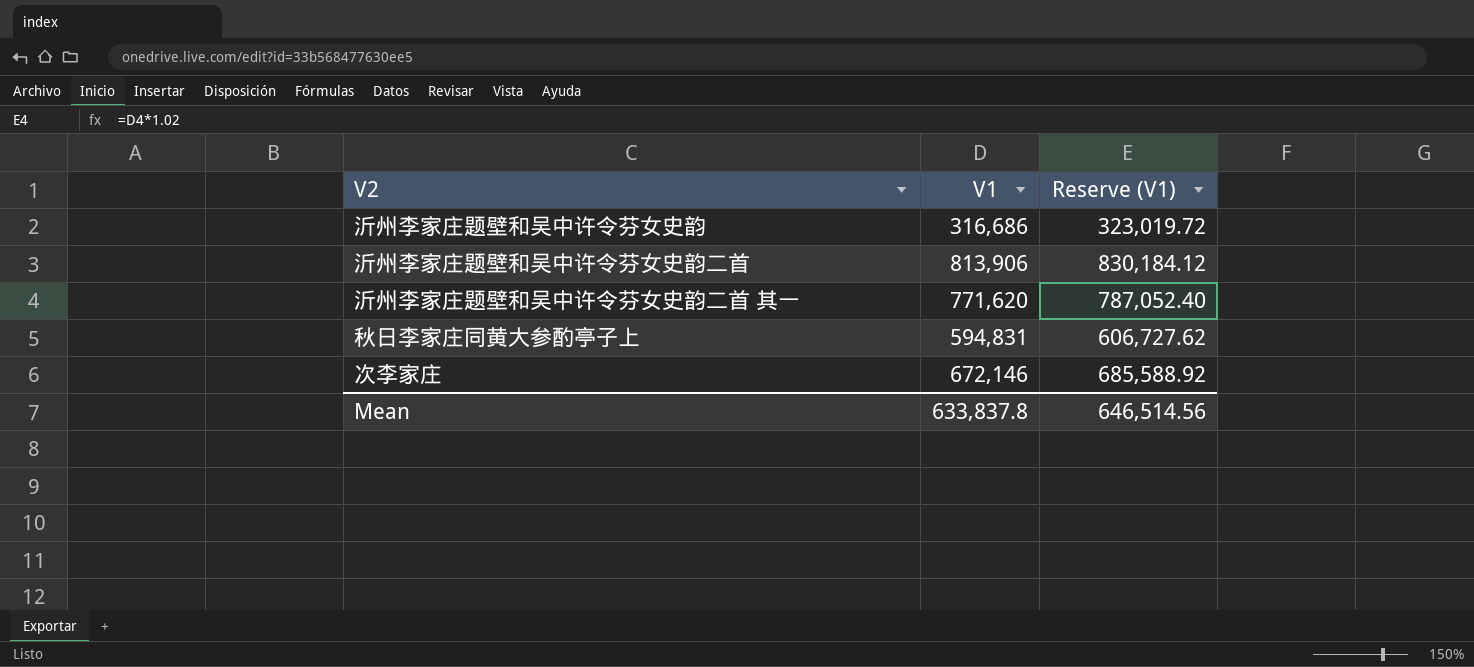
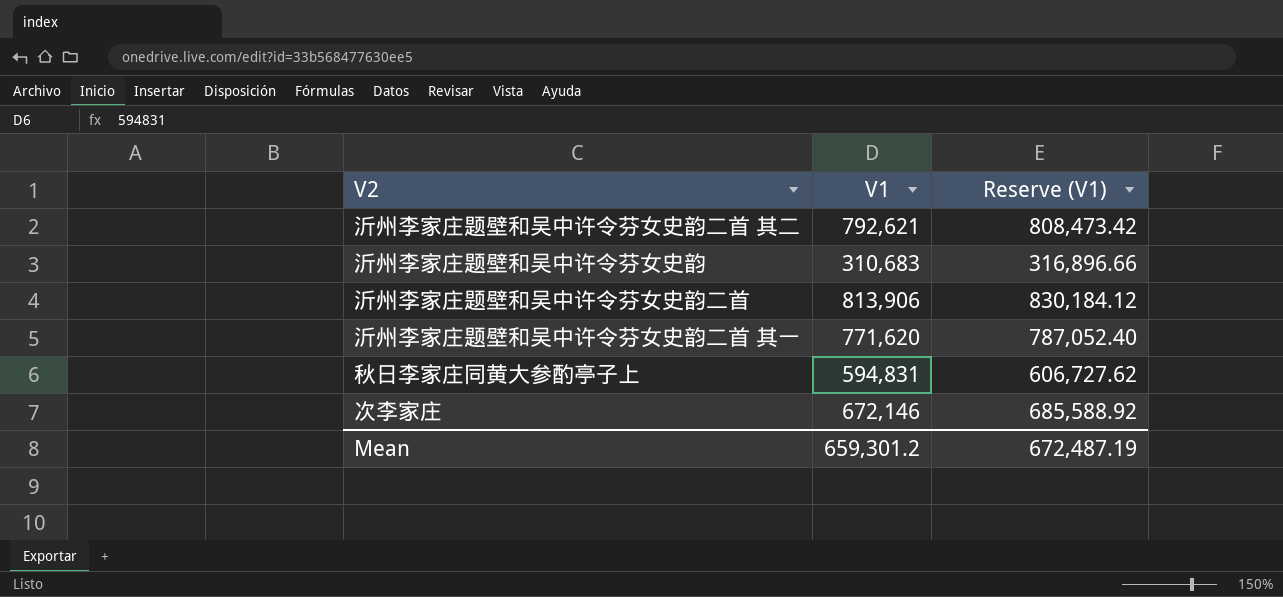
row 沂州李家庄题壁和吴中许令芬女史韵二首 其二: none -> 792,621 | 808,473.42
沂州李家庄题壁和吴中许令芬女史韵 | V1: 316,686 -> 310,683
沂州李家庄题壁和吴中许令芬女史韵 | Reserve (V1): 323,019.72 -> 316,896.66
Mean | V1: 633,837.8 -> 659,301.2
Mean | Reserve (V1): 646,514.56 -> 672,487.19

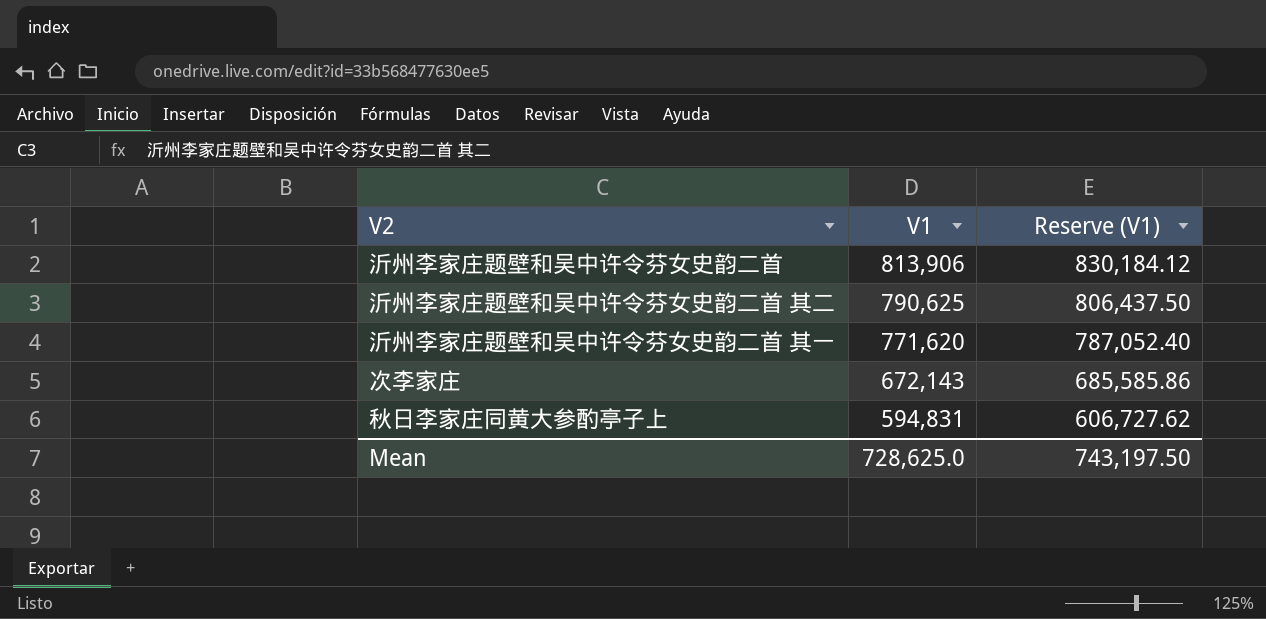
row order: none -> V1 descending
row 沂州李家庄题壁和吴中许令芬女史韵: 310,683 | 316,896.66 -> none
沂州李家庄题壁和吴中许令芬女史韵二首 其二 | V1: 792,621 -> 790,625
沂州李家庄题壁和吴中许令芬女史韵二首 其二 | Reserve (V1): 808,473.42 -> 806,437.50
次李家庄 | V1: 672,146 -> 672,143
次李家庄 | Reserve (V1): 685,588.92 -> 685,585.86
Mean | V1: 659,301.2 -> 728,625.0
Mean | Reserve (V1): 672,487.19 -> 743,197.50

